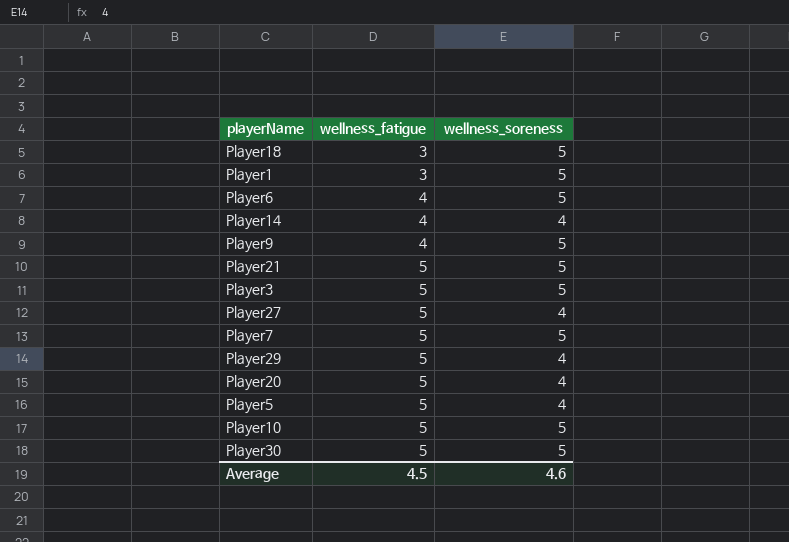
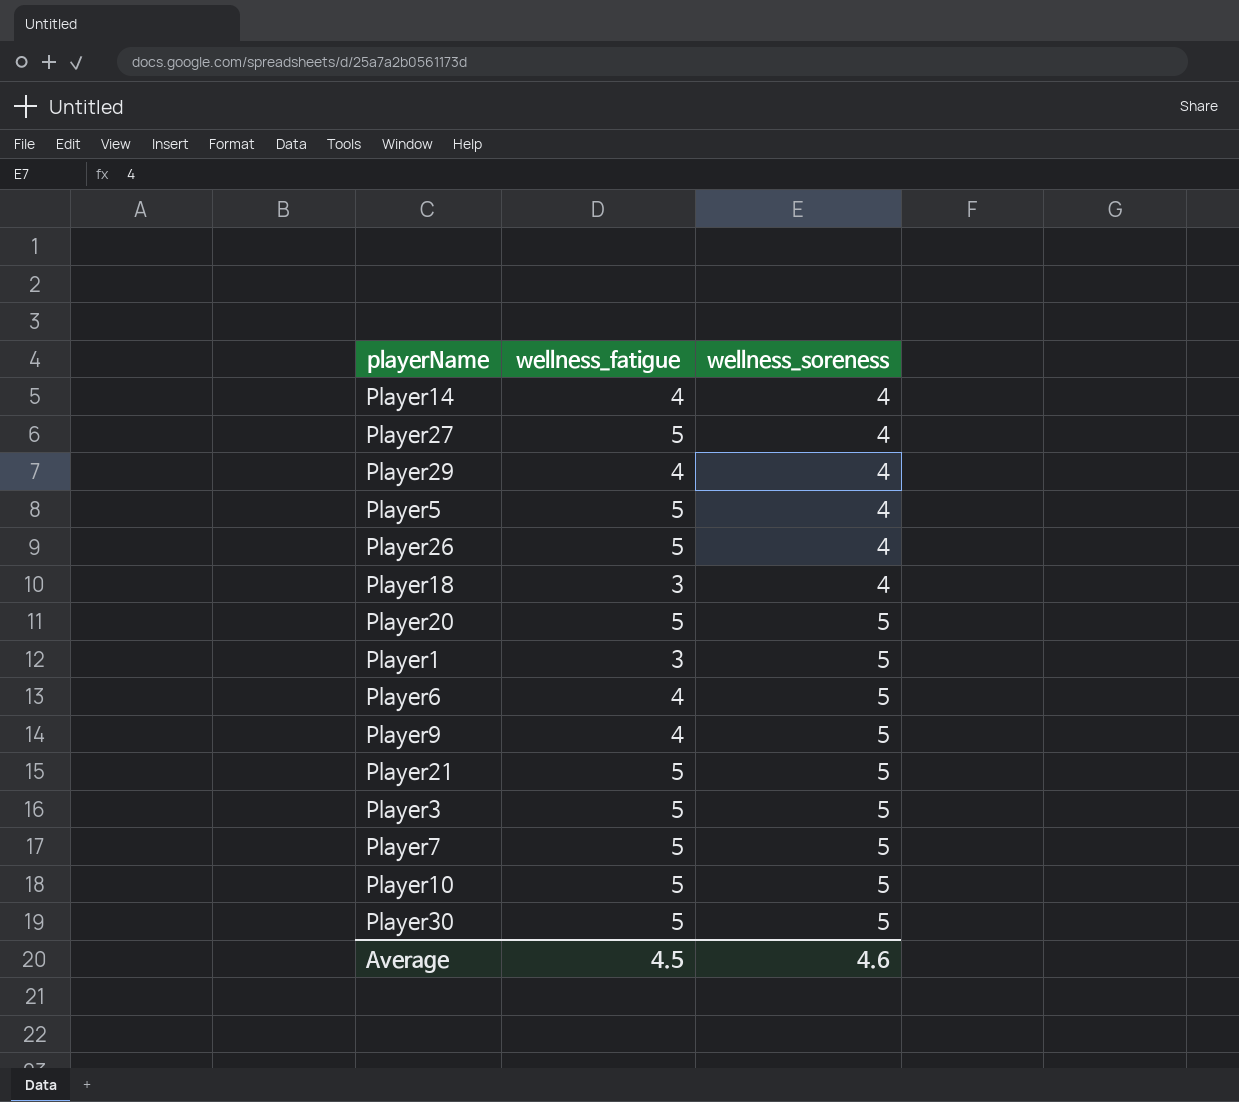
row order: wellness_fatigue ascending -> wellness_soreness ascending
Player29 | wellness_fatigue: 5 -> 4
row Player26: none -> 5 | 4
Player18 | wellness_soreness: 5 -> 4
Player20 | wellness_soreness: 4 -> 5

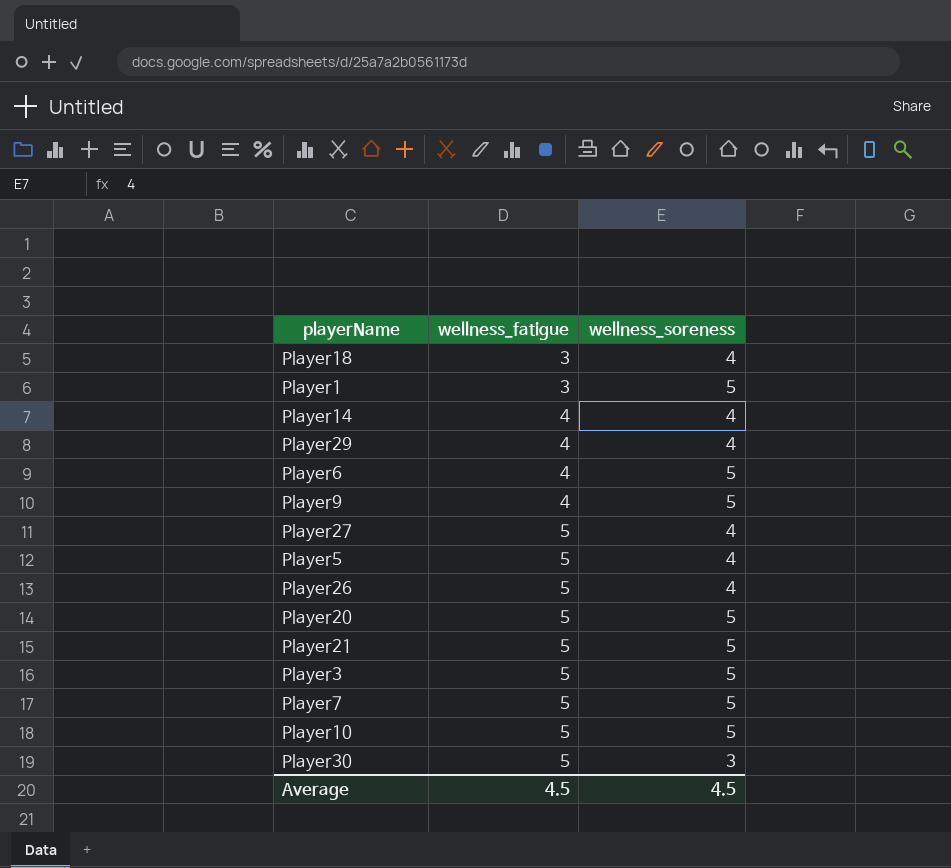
row order: wellness_soreness ascending -> wellness_fatigue ascending
Player30 | wellness_soreness: 5 -> 3
Average | wellness_soreness: 4.6 -> 4.5

